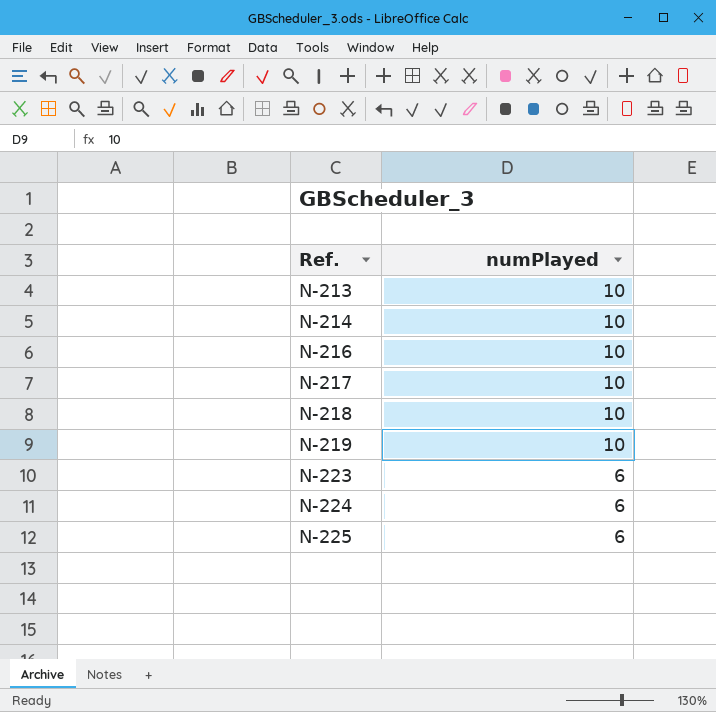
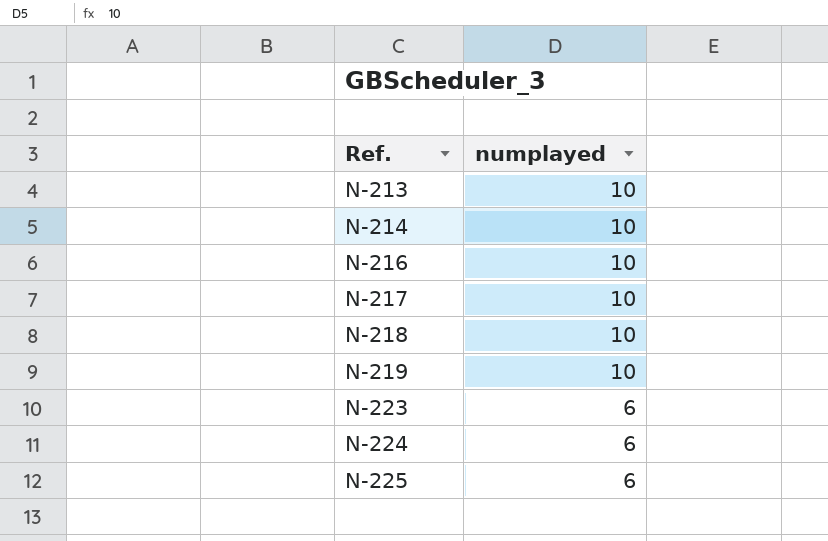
column name: numPlayed -> numplayed

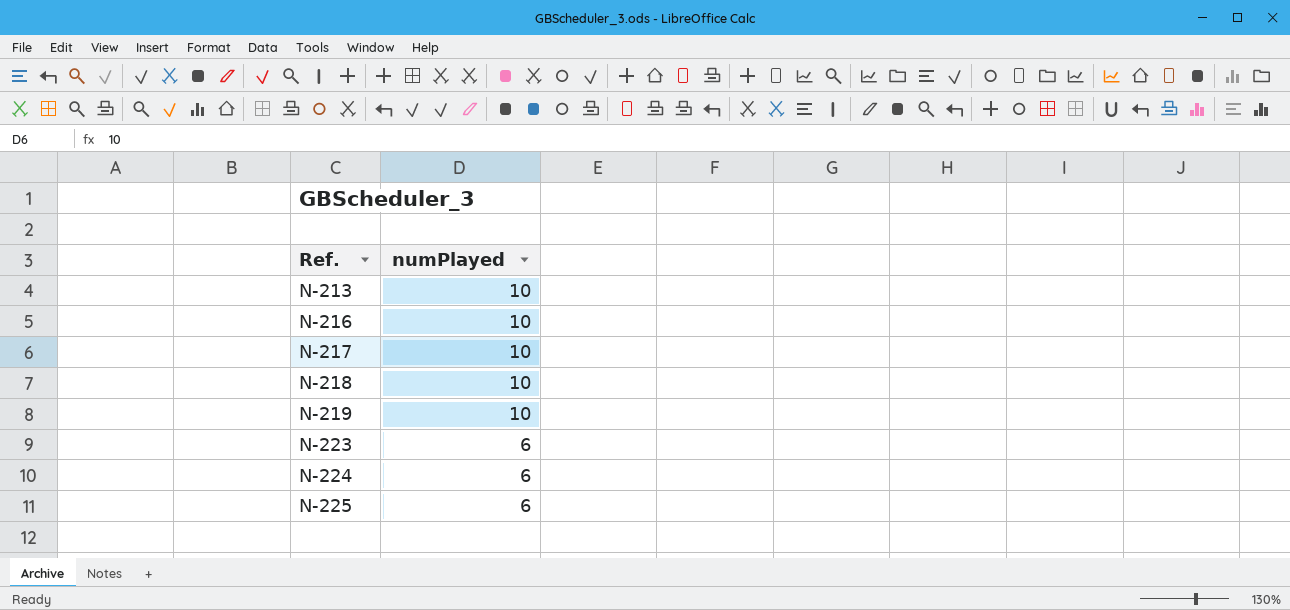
column name: numplayed -> numPlayed
row N-214: 10 -> none

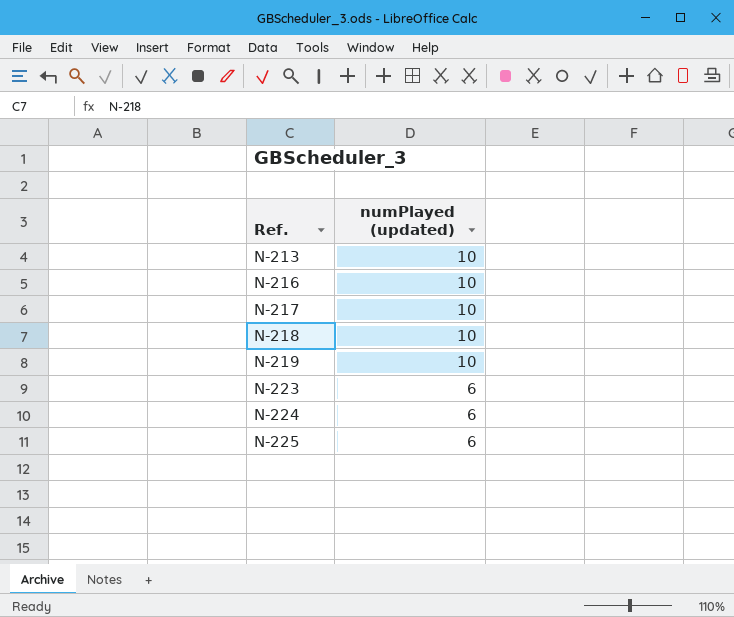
column name: numPlayed -> numPlayed (updated)

